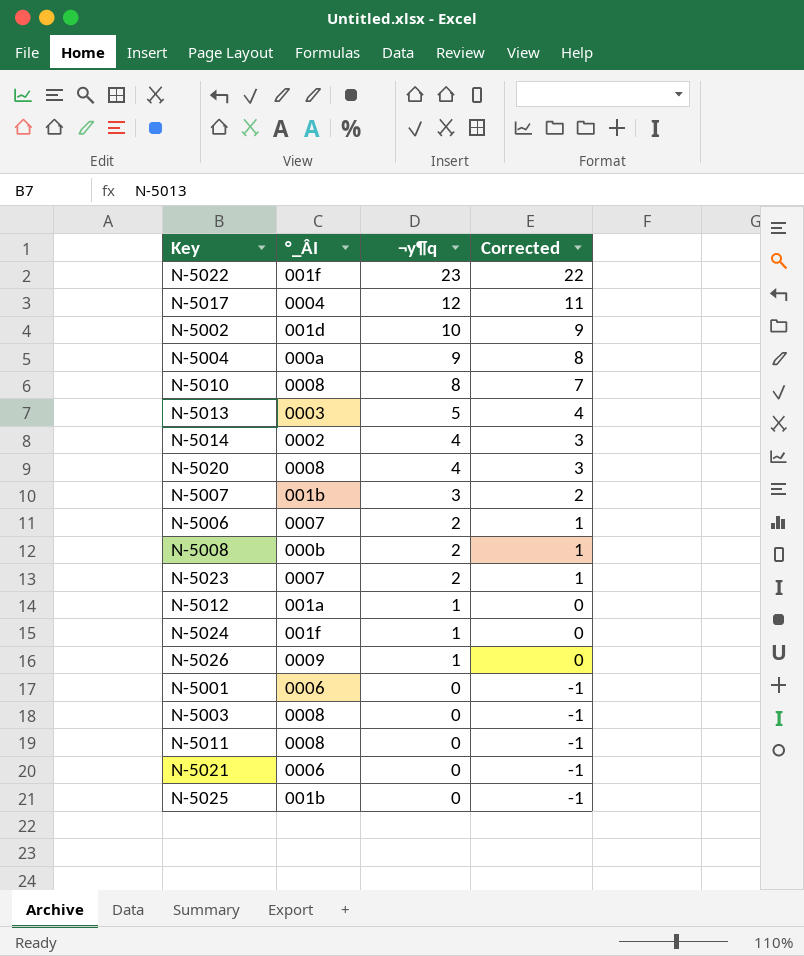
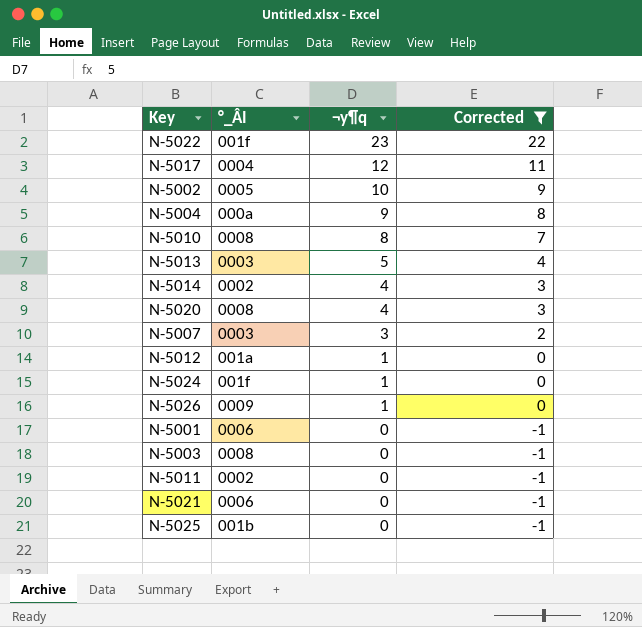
filter: none -> Corrected != 1
N-5002 | °_ÂI: 001d -> 0005
N-5007 | °_ÂI: 001b -> 0003
N-5011 | °_ÂI: 0008 -> 0002

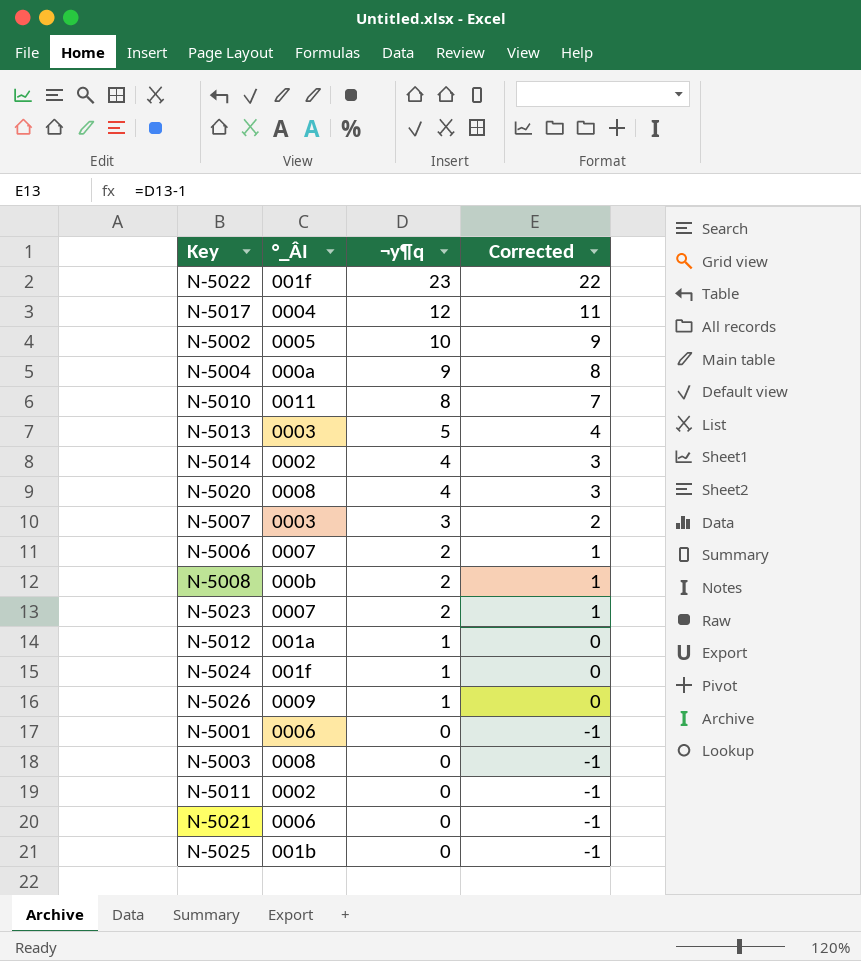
filter: Corrected != 1 -> none
N-5010 | °_ÂI: 0008 -> 0011

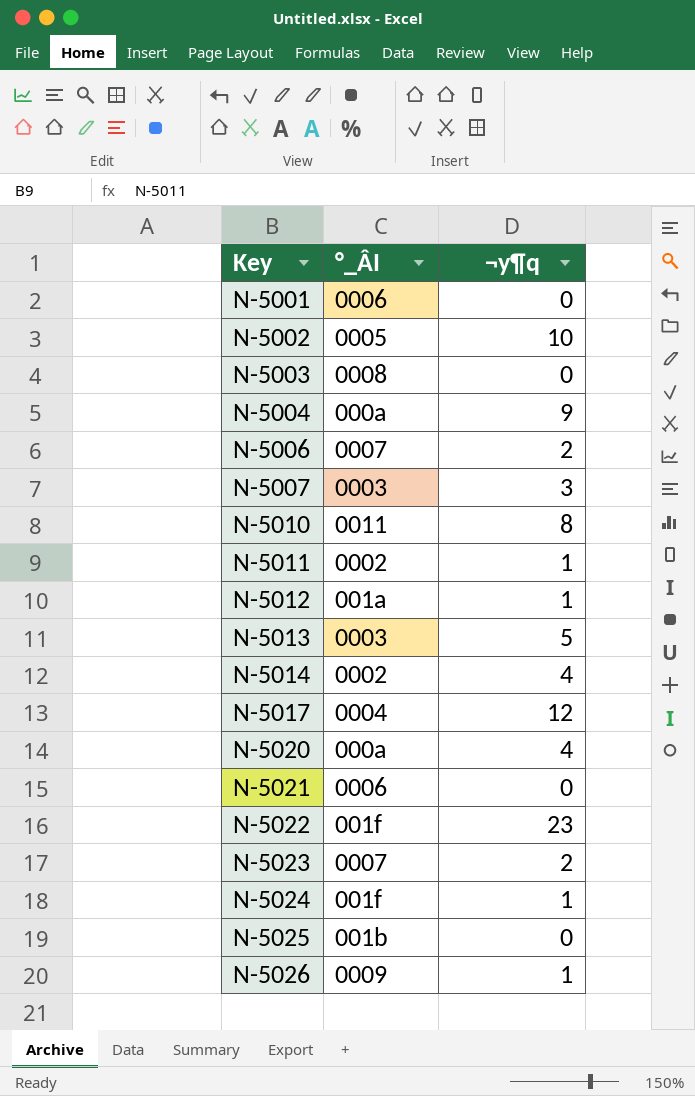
row order: ¬y¶q descending -> Key ascending
column Corrected | formula: [¬y¶q] - 1 -> none
row N-5008: 000b | 2 | 1 -> none
N-5011 | ¬y¶q: 0 -> 1
N-5020 | °_ÂI: 0008 -> 000a

